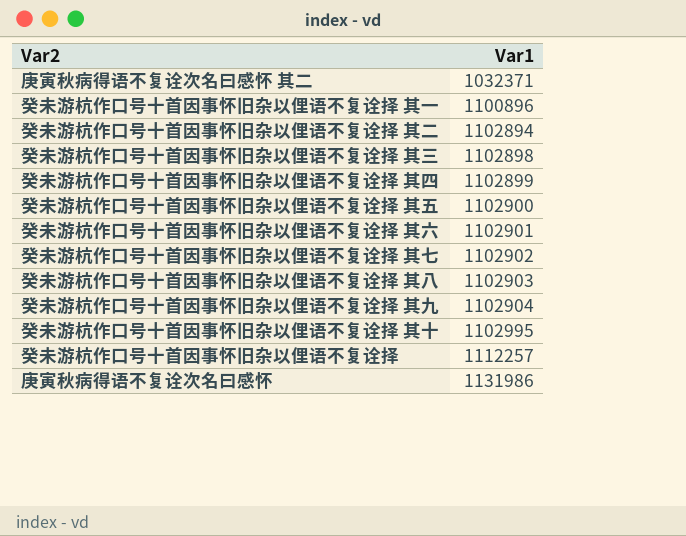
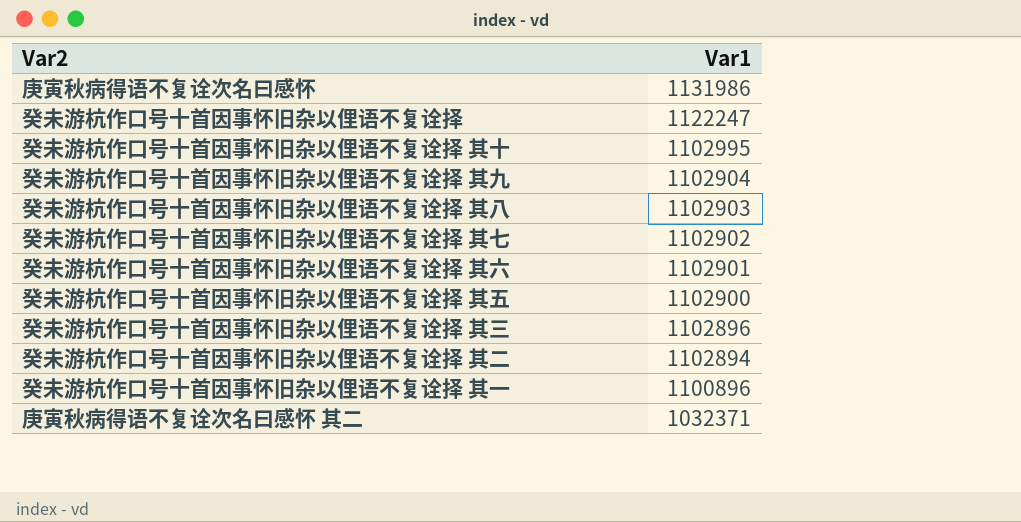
row order: Var1 ascending -> Var1 descending
row 癸未游杭作口号十首因事怀旧杂以俚语不复诠择 其四: 1102899 -> none
癸未游杭作口号十首因事怀旧杂以俚语不复诠择 | Var1: 1112257 -> 1122247
癸未游杭作口号十首因事怀旧杂以俚语不复诠择 其三 | Var1: 1102898 -> 1102896

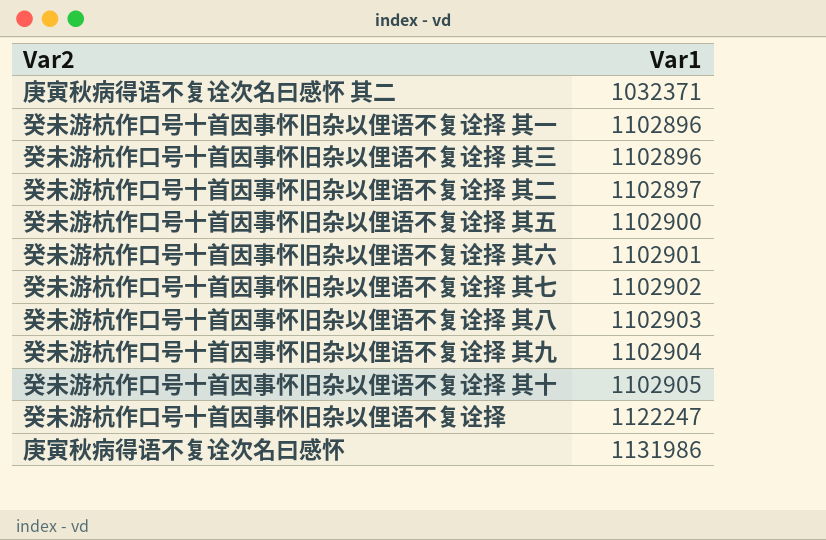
row order: Var1 descending -> Var1 ascending
癸未游杭作口号十首因事怀旧杂以俚语不复诠择 其一 | Var1: 1100896 -> 1102896
癸未游杭作口号十首因事怀旧杂以俚语不复诠择 其二 | Var1: 1102894 -> 1102897
癸未游杭作口号十首因事怀旧杂以俚语不复诠择 其十 | Var1: 1102995 -> 1102905

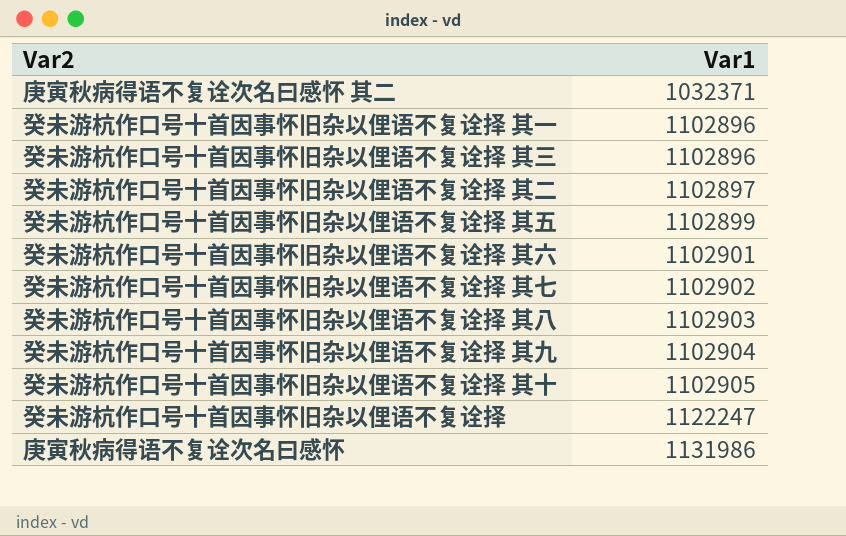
癸未游杭作口号十首因事怀旧杂以俚语不复诠择 其五 | Var1: 1102900 -> 1102899

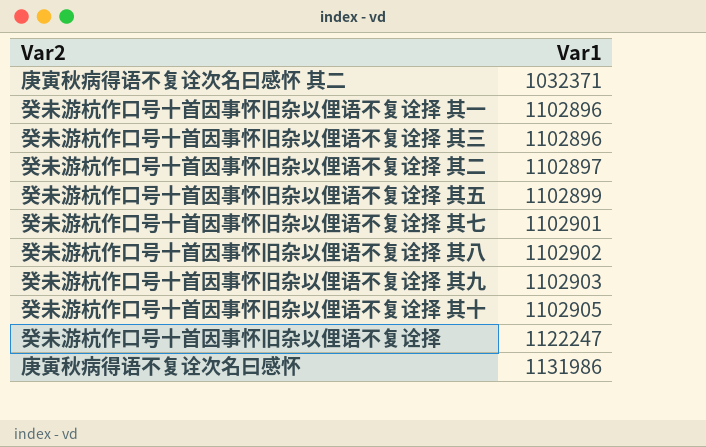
row 癸未游杭作口号十首因事怀旧杂以俚语不复诠择 其六: 1102901 -> none
癸未游杭作口号十首因事怀旧杂以俚语不复诠择 其七 | Var1: 1102902 -> 1102901
癸未游杭作口号十首因事怀旧杂以俚语不复诠择 其八 | Var1: 1102903 -> 1102902
癸未游杭作口号十首因事怀旧杂以俚语不复诠择 其九 | Var1: 1102904 -> 1102903

